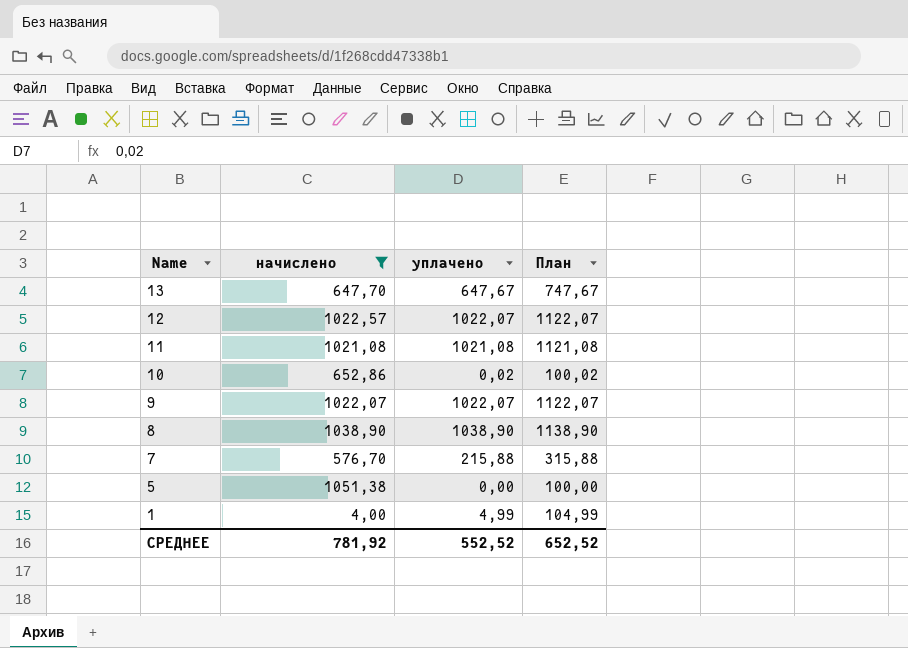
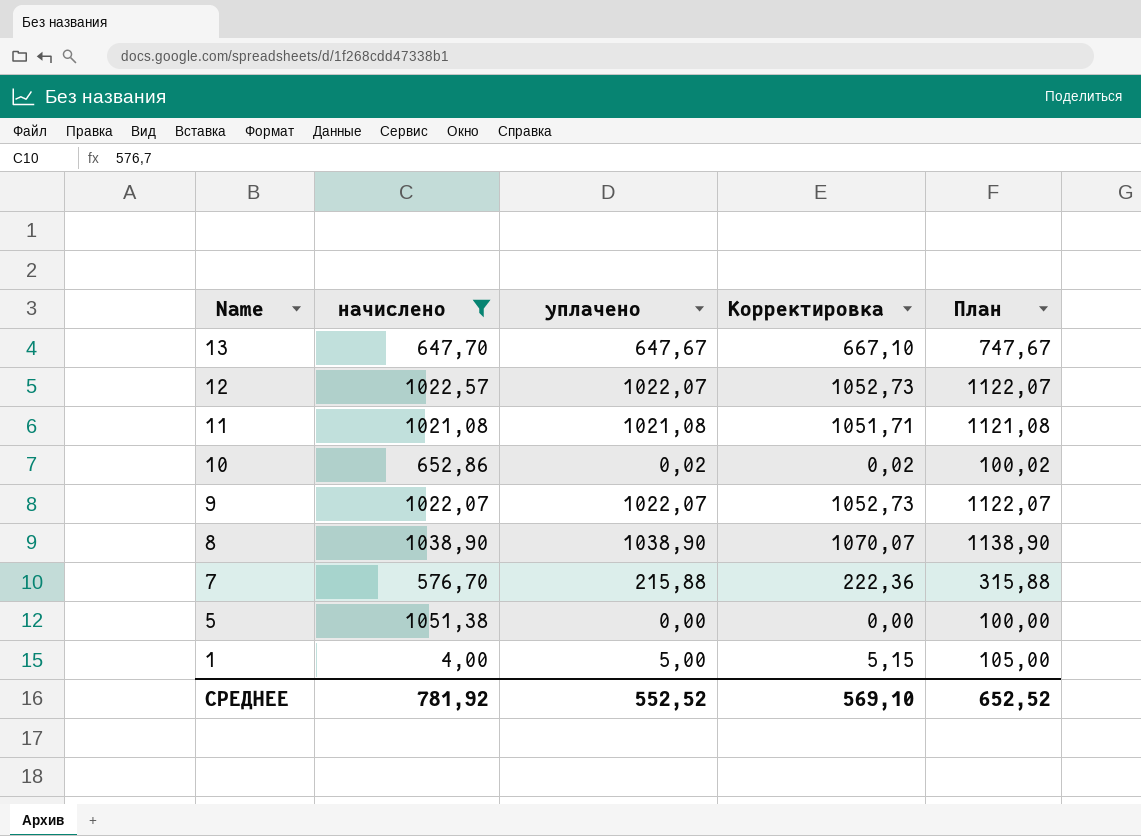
column Корректировка | formula: none -> [уплачено] * 1,03
1 | уплачено: 4,99 -> 5,00
1 | План: 104,99 -> 105,00

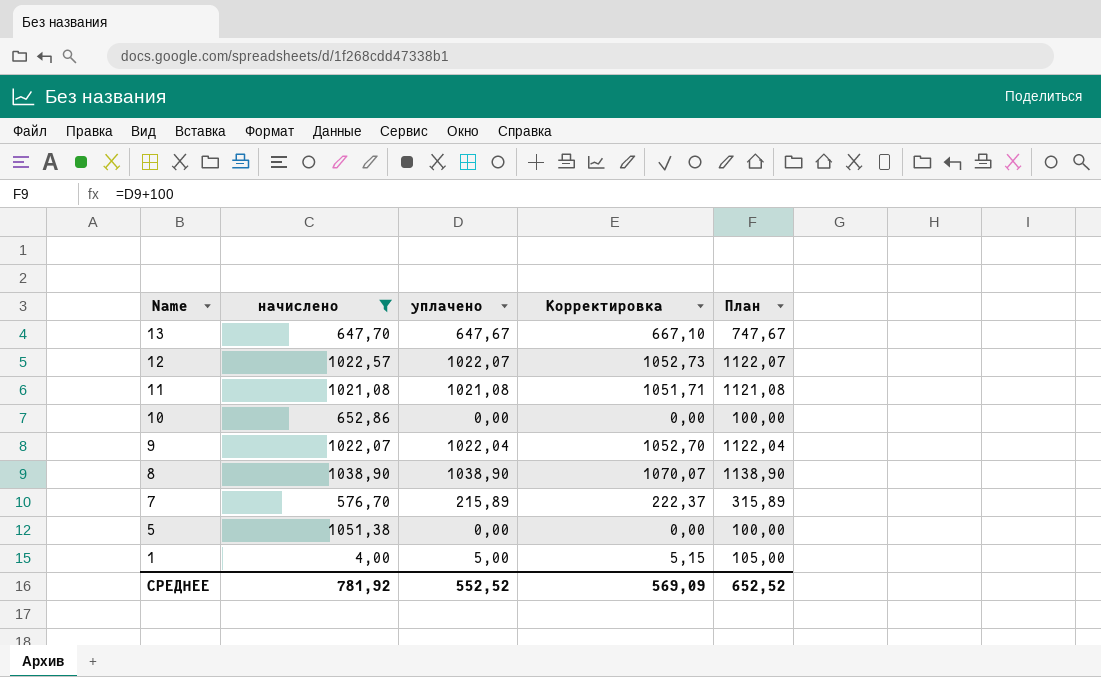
10 | уплачено: 0,02 -> 0,00
10 | Корректировка: 0,02 -> 0,00
10 | План: 100,02 -> 100,00
9 | уплачено: 1022,07 -> 1022,04
9 | Корректировка: 1052,73 -> 1052,70
9 | План: 1122,07 -> 1122,04
7 | уплачено: 215,88 -> 215,89
7 | Корректировка: 222,36 -> 222,37
7 | План: 315,88 -> 315,89
СРЕДНЕЕ | Корректировка: 569,10 -> 569,09

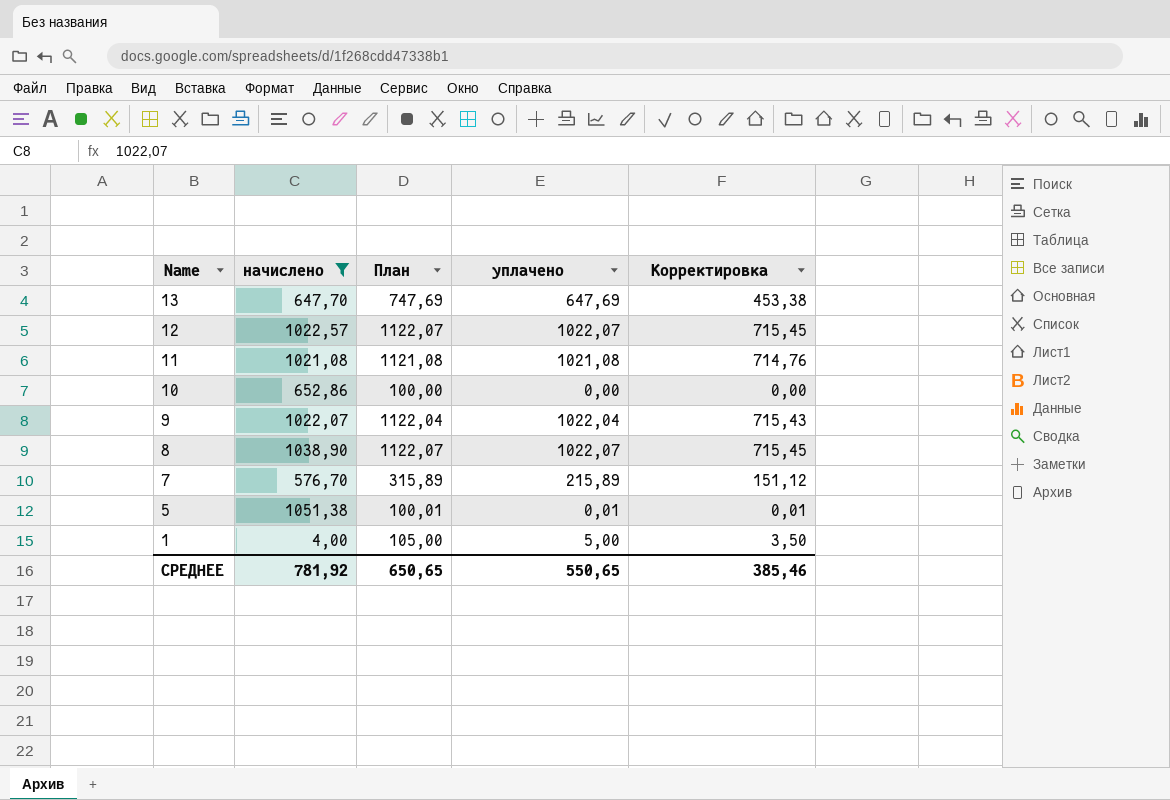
column План | position: 5 -> 3
column Корректировка | formula: [уплачено] * 1,03 -> [уплачено] * 0,7
13 | План: 747,67 -> 747,69
13 | уплачено: 647,67 -> 647,69
8 | План: 1138,90 -> 1122,07
8 | уплачено: 1038,90 -> 1022,07
5 | План: 100,00 -> 100,01
5 | уплачено: 0,00 -> 0,01
СРЕДНЕЕ | План: 652,52 -> 650,65
СРЕДНЕЕ | уплачено: 552,52 -> 550,65
СРЕДНЕЕ | Корректировка: 569,09 -> 385,46

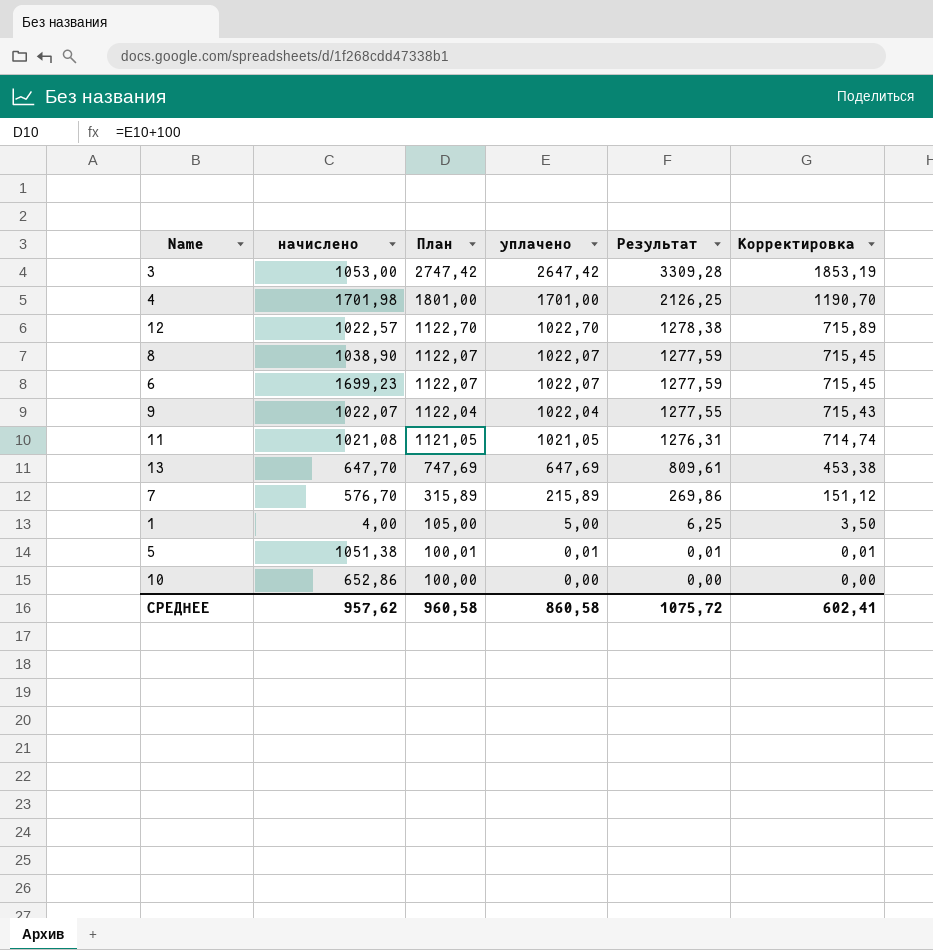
filter: начислено <= 1051,38 -> none
row order: Name descending -> План descending
column Результат | formula: none -> [уплачено] * 1,25
12 | План: 1122,07 -> 1122,70
12 | уплачено: 1022,07 -> 1022,70
12 | Корректировка: 715,45 -> 715,89
11 | План: 1121,08 -> 1121,05
11 | уплачено: 1021,08 -> 1021,05
11 | Корректировка: 714,76 -> 714,74
СРЕДНЕЕ | начислено: 781,92 -> 957,62
СРЕДНЕЕ | План: 650,65 -> 960,58
СРЕДНЕЕ | уплачено: 550,65 -> 860,58
СРЕДНЕЕ | Корректировка: 385,46 -> 602,41

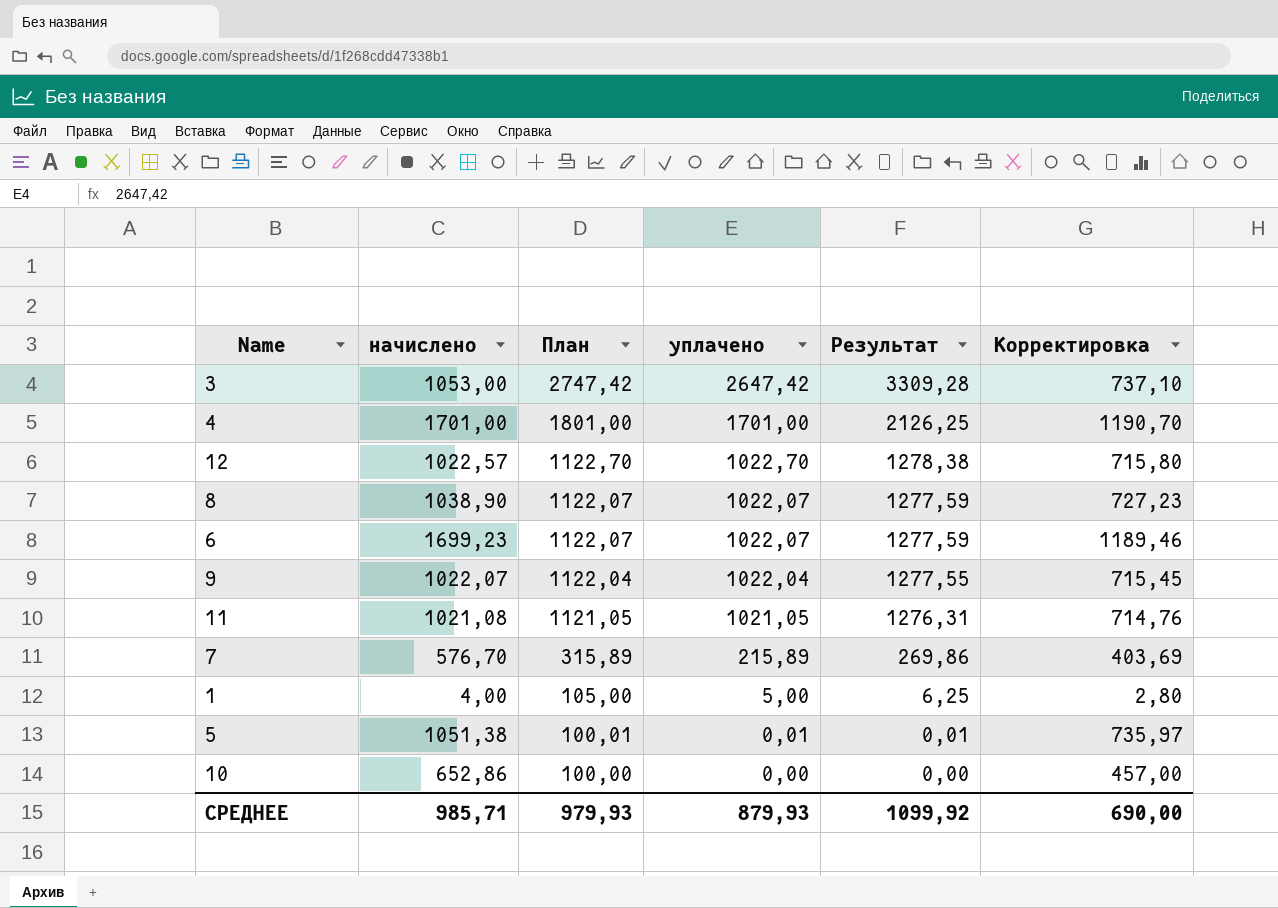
column Корректировка | formula: [уплачено] * 0,7 -> [начислено] * 0,7
row 13: 647,70 | 747,69 | 647,69 | 809,61 | 453,38 -> none
4 | начислено: 1701,98 -> 1701,00
СРЕДНЕЕ | начислено: 957,62 -> 985,71
СРЕДНЕЕ | План: 960,58 -> 979,93
СРЕДНЕЕ | уплачено: 860,58 -> 879,93
СРЕДНЕЕ | Результат: 1075,72 -> 1099,92
СРЕДНЕЕ | Корректировка: 602,41 -> 690,00

